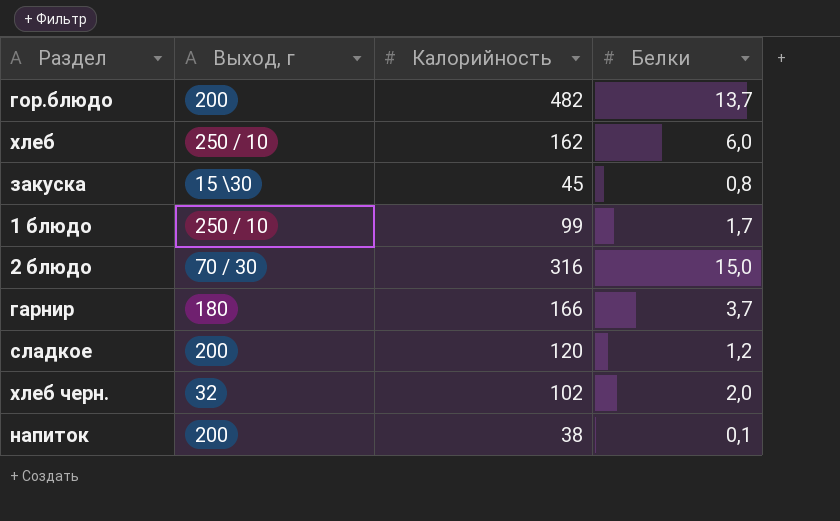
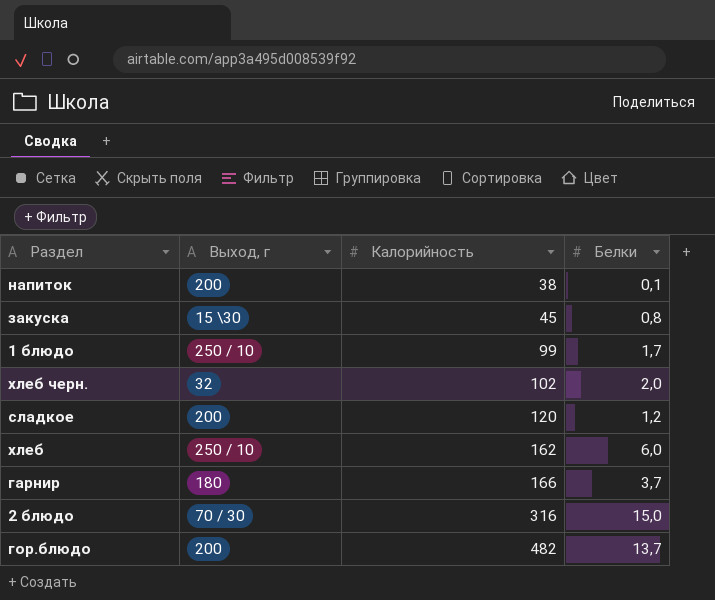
row order: none -> Калорийность ascending

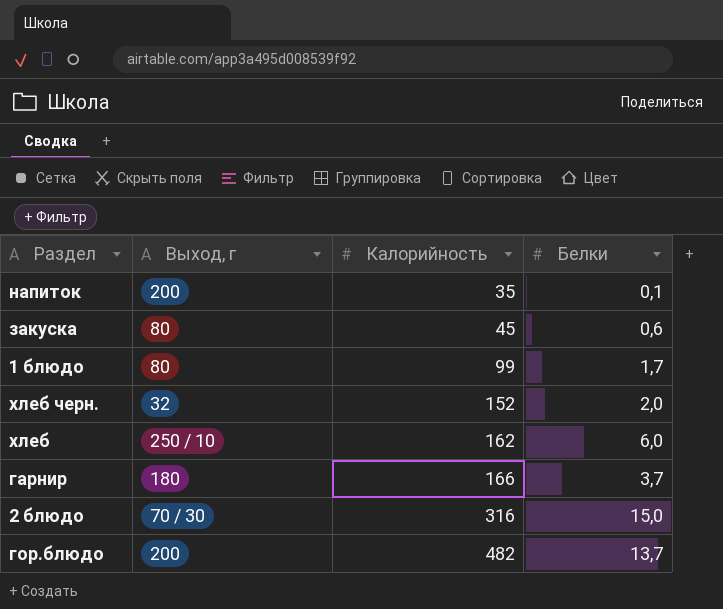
row сладкое: 200 | 120 | 1,2 -> none
напиток | Калорийность: 38 -> 35
закуска | Выход, г: 15 \30 -> 80
закуска | Белки: 0,8 -> 0,6
1 блюдо | Выход, г: 250 / 10 -> 80
хлеб черн. | Калорийность: 102 -> 152

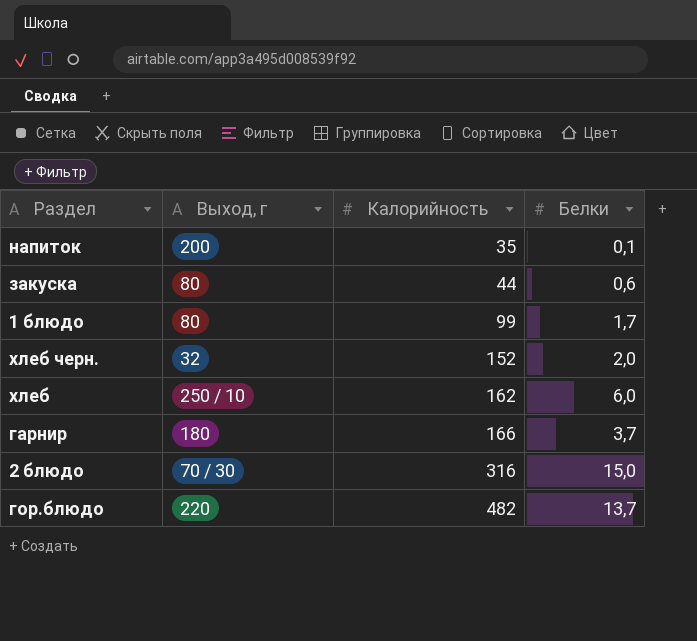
закуска | Калорийность: 45 -> 44
гор.блюдо | Выход, г: 200 -> 220

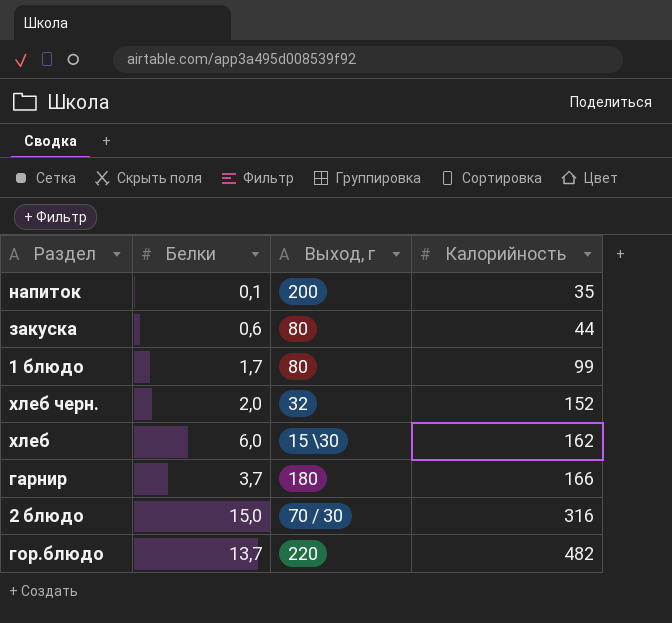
column Белки | position: 4 -> 2
хлеб | Выход, г: 250 / 10 -> 15 \30

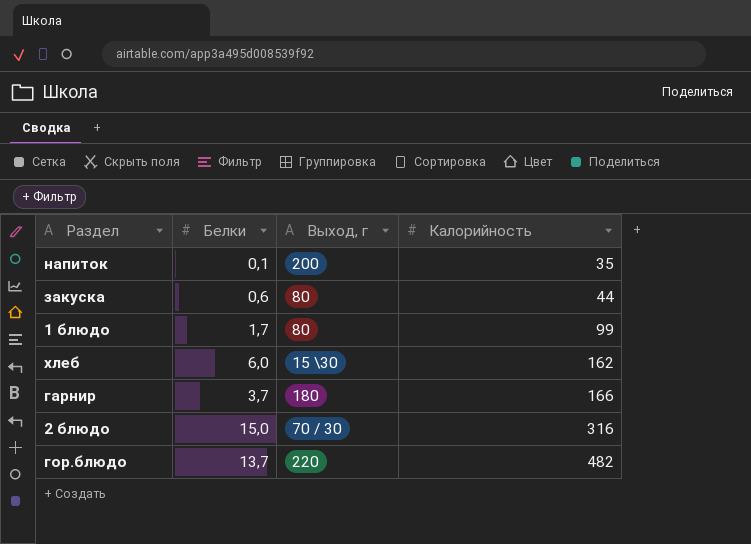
row хлеб черн.: 2,0 | 32 | 152 -> none

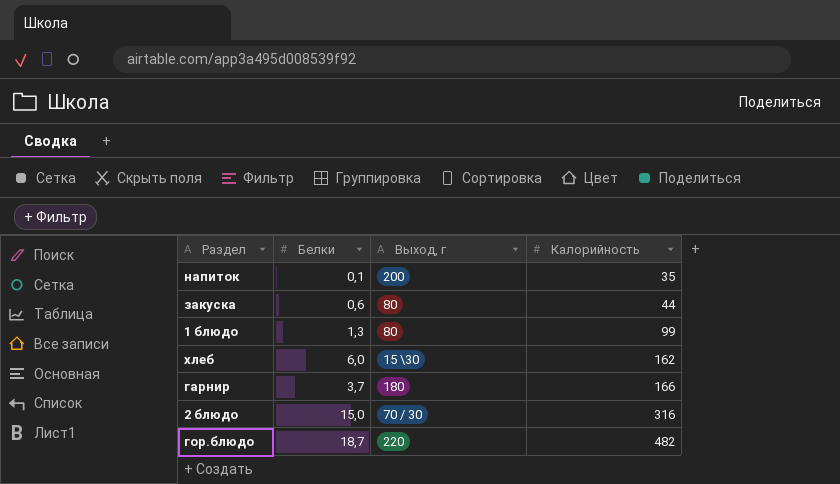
1 блюдо | Белки: 1,7 -> 1,3
гор.блюдо | Белки: 13,7 -> 18,7

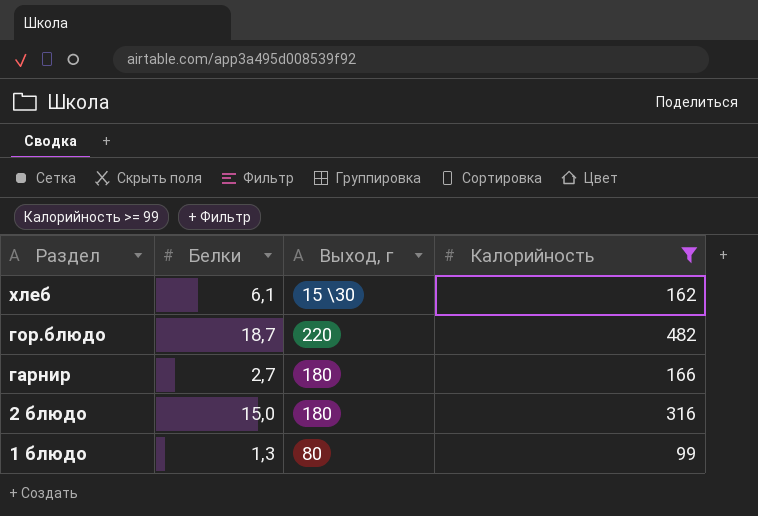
filter: none -> Калорийность >= 99
row order: Калорийность ascending -> Раздел descending
хлеб | Белки: 6,0 -> 6,1
гарнир | Белки: 3,7 -> 2,7
2 блюдо | Выход, г: 70 / 30 -> 180

